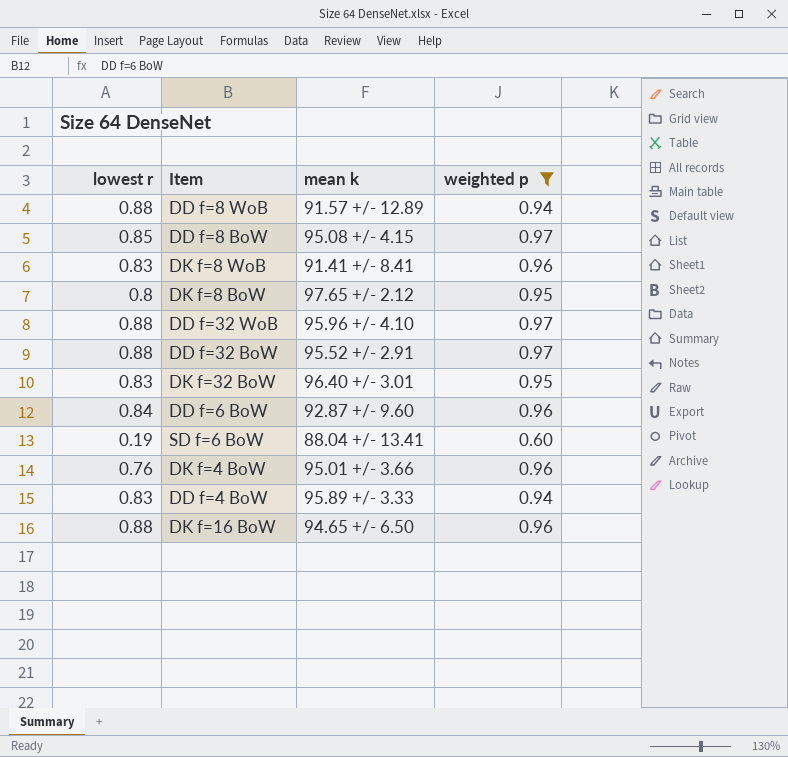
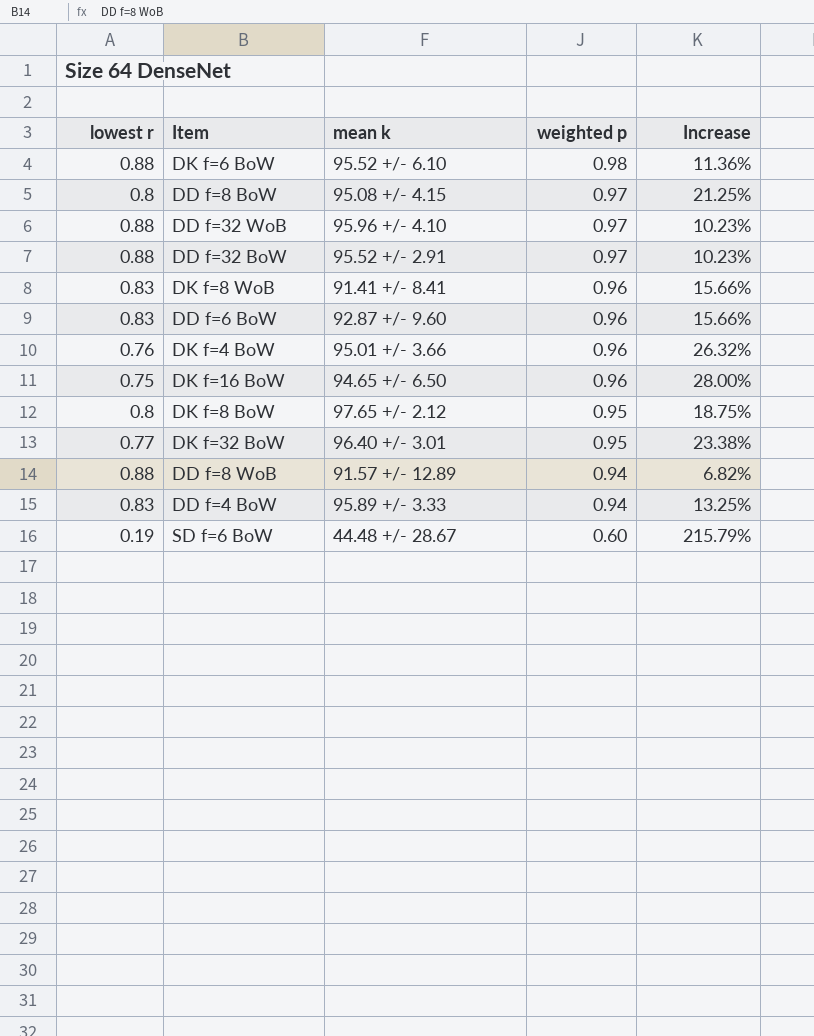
filter: weighted p != 0.98 -> none
row order: none -> weighted p descending
column Increase | formula: none -> ([weighted p] - [lowest r]) / [lowest r]
DD f=8 BoW | lowest r: 0.85 -> 0.8
DD f=6 BoW | lowest r: 0.84 -> 0.83
DK f=16 BoW | lowest r: 0.88 -> 0.75
DK f=32 BoW | lowest r: 0.83 -> 0.77
SD f=6 BoW | mean k: 88.04 +/- 13.41 -> 44.48 +/- 28.67

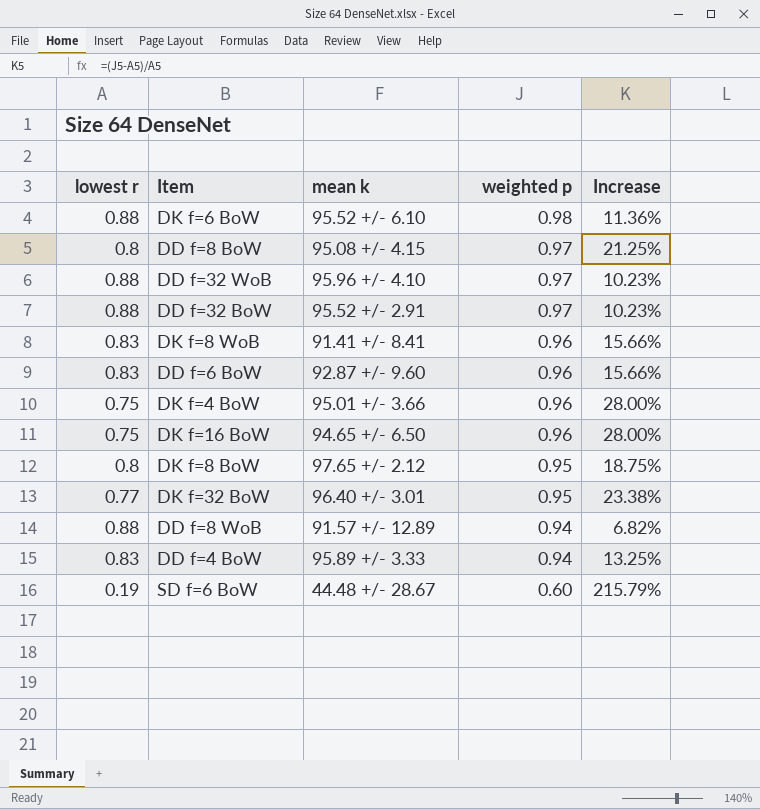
DK f=4 BoW | lowest r: 0.76 -> 0.75
DK f=4 BoW | Increase: 26.32% -> 28.00%

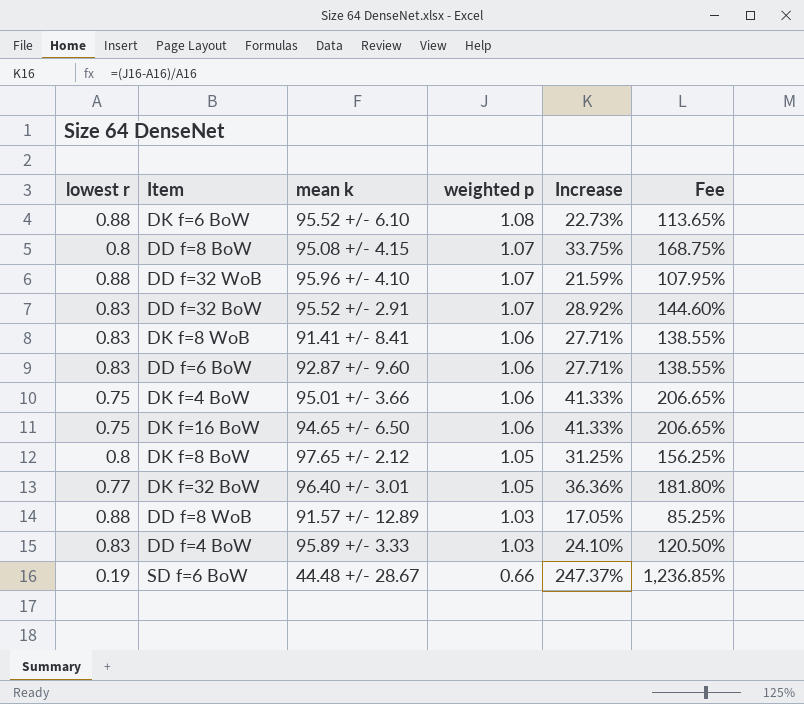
column Fee | formula: none -> [Increase] * 5
DK f=6 BoW | weighted p: 0.98 -> 1.08
DK f=6 BoW | Increase: 11.36% -> 22.73%
DD f=8 BoW | weighted p: 0.97 -> 1.07
DD f=8 BoW | Increase: 21.25% -> 33.75%
DD f=32 WoB | weighted p: 0.97 -> 1.07
DD f=32 WoB | Increase: 10.23% -> 21.59%
DD f=32 BoW | lowest r: 0.88 -> 0.83
DD f=32 BoW | weighted p: 0.97 -> 1.07
DD f=32 BoW | Increase: 10.23% -> 28.92%
DK f=8 WoB | weighted p: 0.96 -> 1.06
DK f=8 WoB | Increase: 15.66% -> 27.71%
DD f=6 BoW | weighted p: 0.96 -> 1.06
DD f=6 BoW | Increase: 15.66% -> 27.71%
DK f=4 BoW | weighted p: 0.96 -> 1.06
DK f=4 BoW | Increase: 28.00% -> 41.33%
DK f=16 BoW | weighted p: 0.96 -> 1.06
DK f=16 BoW | Increase: 28.00% -> 41.33%
DK f=8 BoW | weighted p: 0.95 -> 1.05
DK f=8 BoW | Increase: 18.75% -> 31.25%
DK f=32 BoW | weighted p: 0.95 -> 1.05
DK f=32 BoW | Increase: 23.38% -> 36.36%
DD f=8 WoB | weighted p: 0.94 -> 1.03
DD f=8 WoB | Increase: 6.82% -> 17.05%
DD f=4 BoW | weighted p: 0.94 -> 1.03
DD f=4 BoW | Increase: 13.25% -> 24.10%
SD f=6 BoW | weighted p: 0.60 -> 0.66
SD f=6 BoW | Increase: 215.79% -> 247.37%

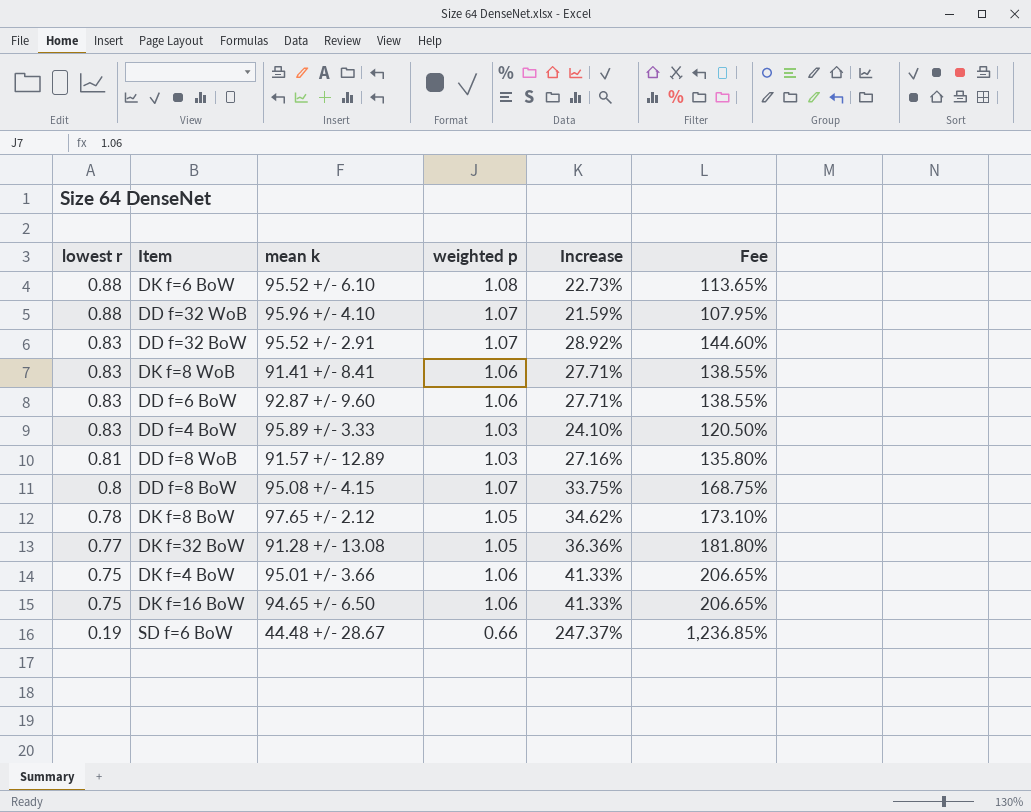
row order: weighted p descending -> lowest r descending
DD f=8 WoB | lowest r: 0.88 -> 0.81
DD f=8 WoB | Increase: 17.05% -> 27.16%
DD f=8 WoB | Fee: 85.25% -> 135.80%
DK f=8 BoW | lowest r: 0.8 -> 0.78
DK f=8 BoW | Increase: 31.25% -> 34.62%
DK f=8 BoW | Fee: 156.25% -> 173.10%
DK f=32 BoW | mean k: 96.40 +/- 3.01 -> 91.28 +/- 13.08

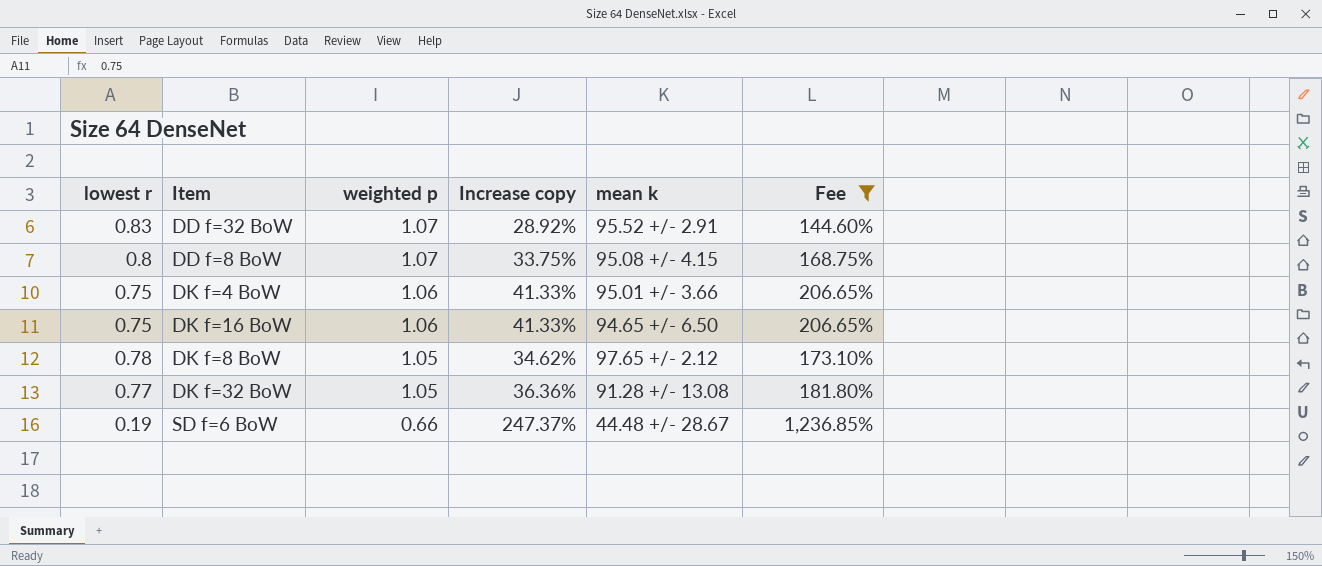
filter: none -> Fee >= 144.60%
row order: lowest r descending -> weighted p descending
column name: Increase -> Increase copy
column mean k | position: 3 -> 5

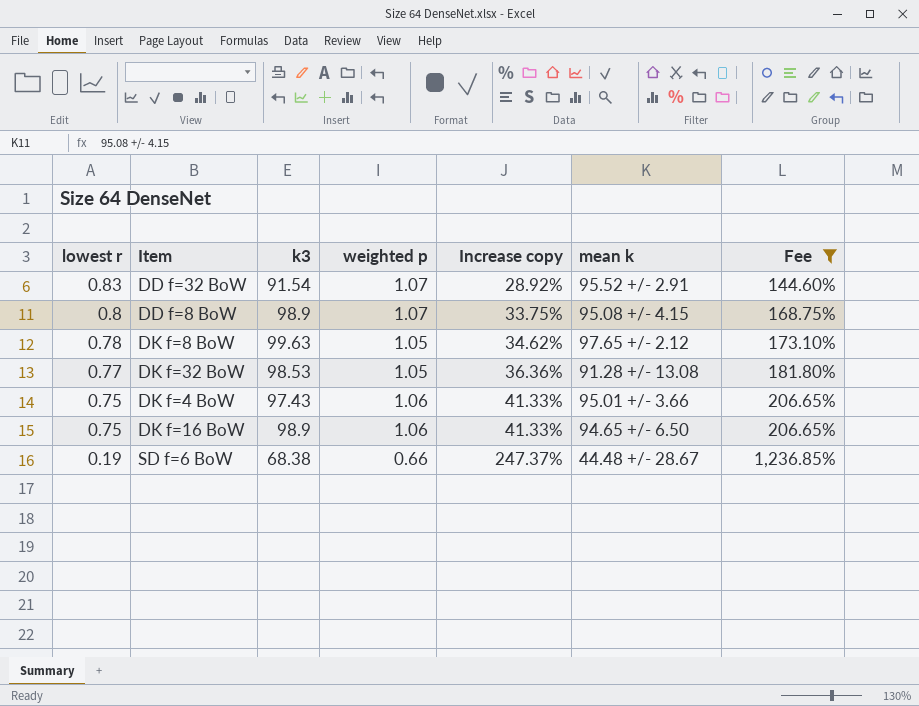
row order: weighted p descending -> lowest r descending
column k3 | position: none -> 3

